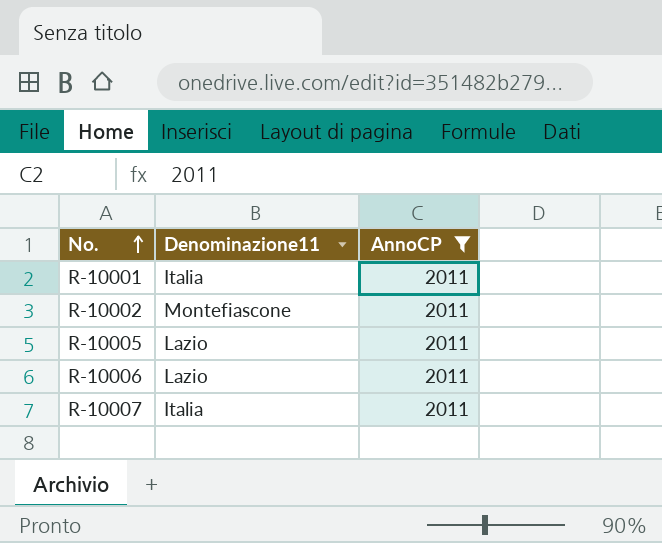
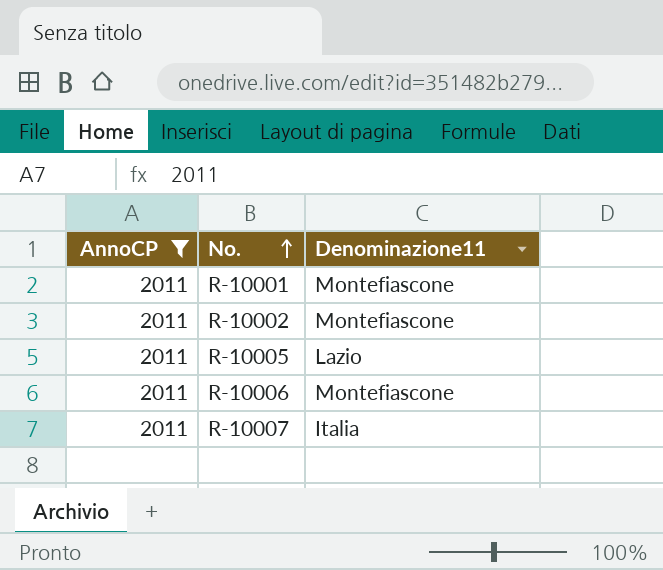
column AnnoCP | position: 3 -> 1
R-10001 | Denominazione11: Italia -> Montefiascone
R-10006 | Denominazione11: Lazio -> Montefiascone

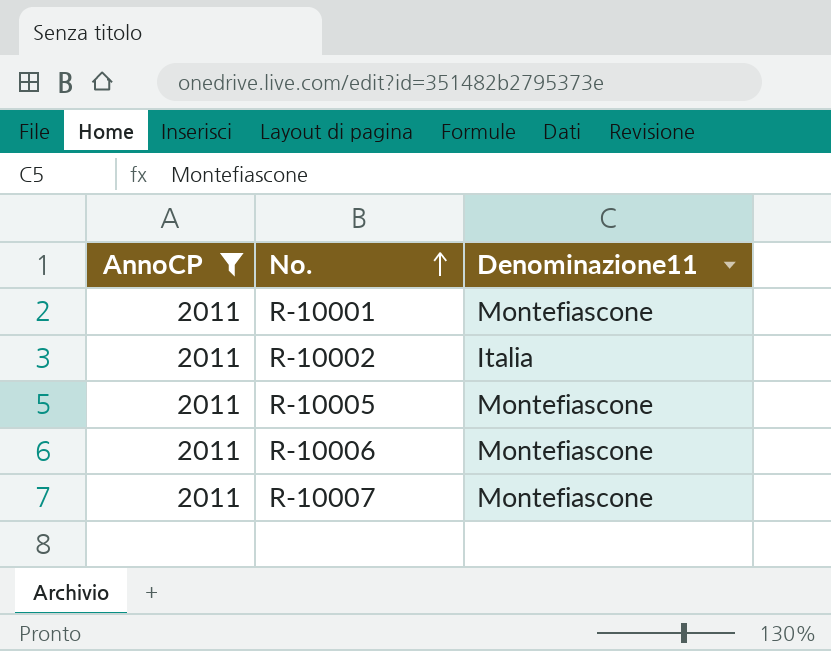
R-10002 | Denominazione11: Montefiascone -> Italia
R-10005 | Denominazione11: Lazio -> Montefiascone
R-10007 | Denominazione11: Italia -> Montefiascone

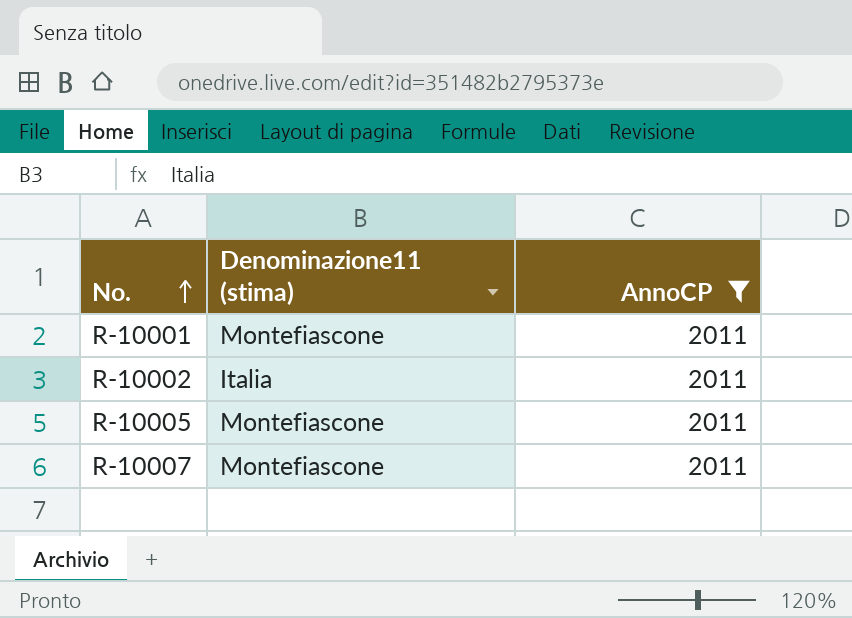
column name: Denominazione11 -> Denominazione11 (stima)
column AnnoCP | position: 1 -> 3
row R-10006: 2011 | Montefiascone -> none

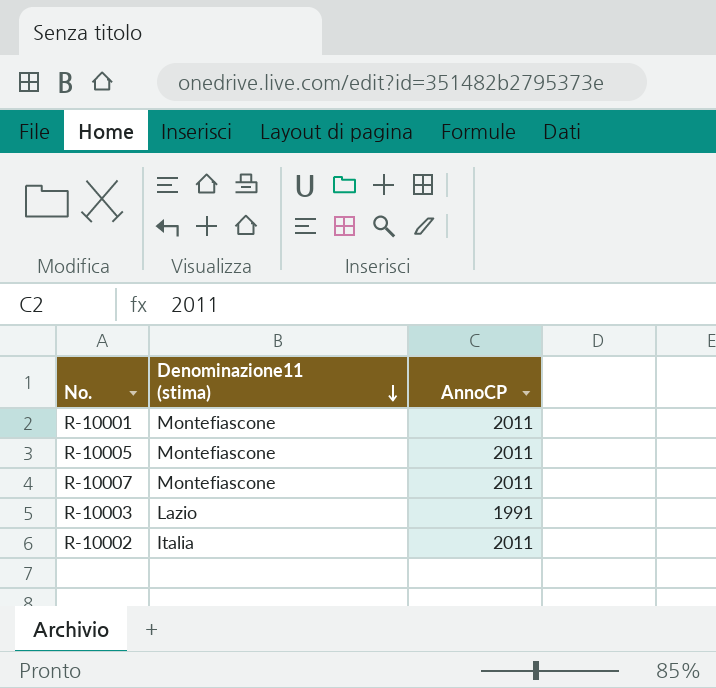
filter: AnnoCP = 2011 -> none
row order: No. ascending -> Denominazione11 (stima) descending

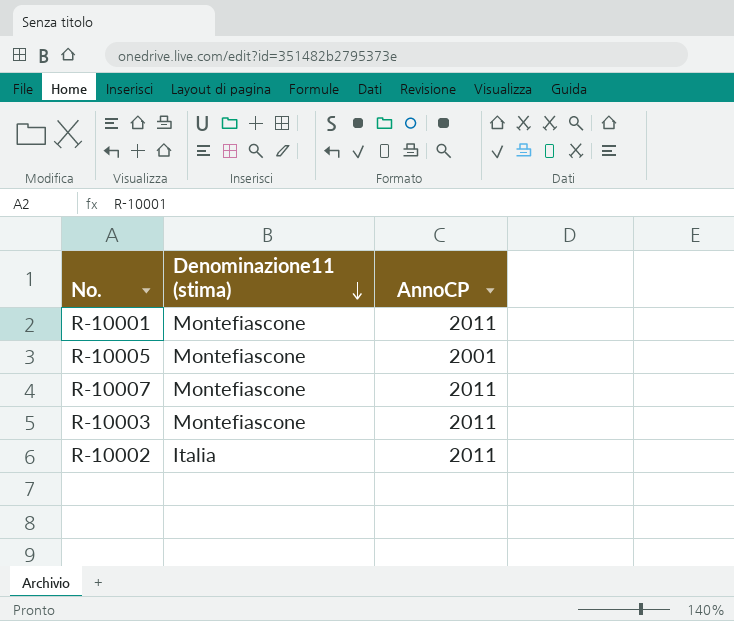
R-10005 | AnnoCP: 2011 -> 2001
R-10003 | Denominazione11 (stima): Lazio -> Montefiascone
R-10003 | AnnoCP: 1991 -> 2011

